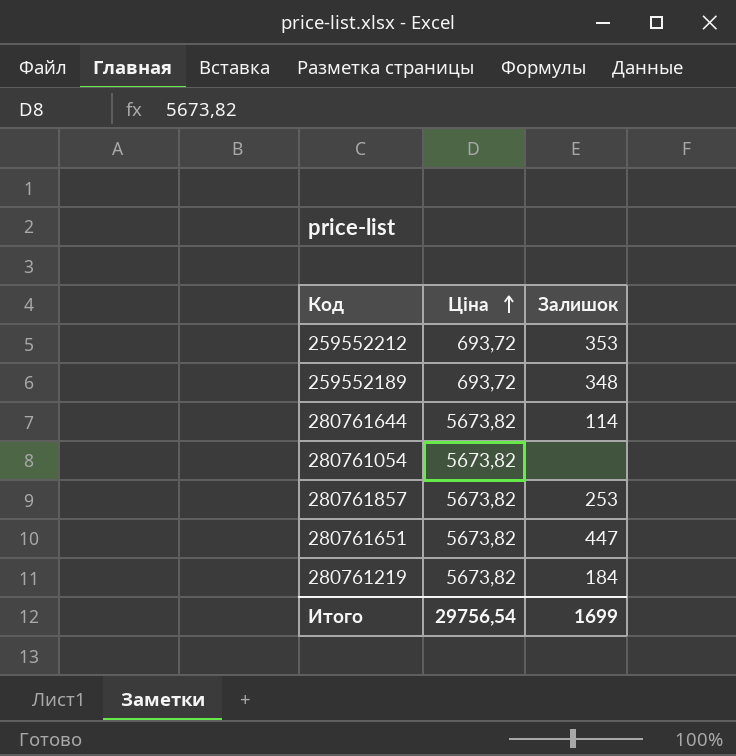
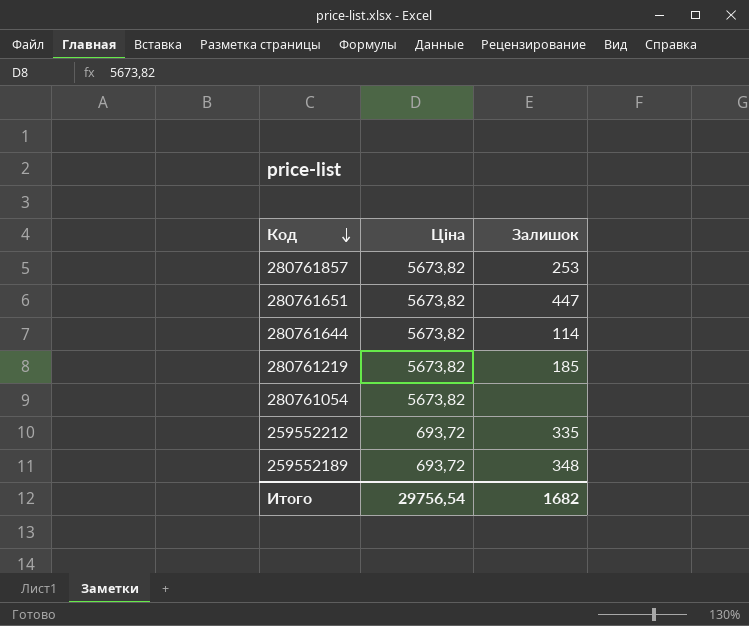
row order: Ціна ascending -> Код descending
280761219 | Залишок: 184 -> 185
259552212 | Залишок: 353 -> 335
Итого | Залишок: 1699 -> 1682

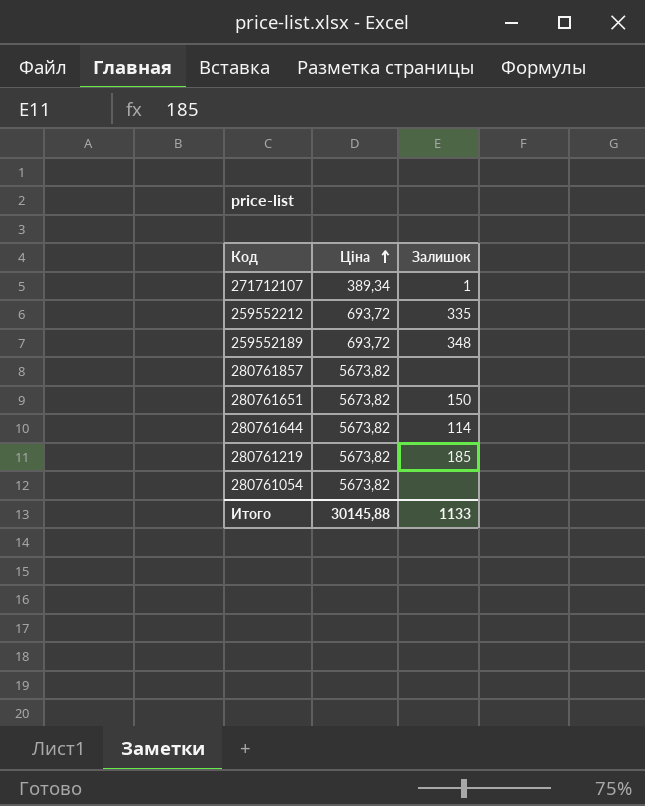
row order: Код descending -> Ціна ascending
row 271712107: none -> 389,34 | 1
280761857 | Залишок: 253 -> none
280761651 | Залишок: 447 -> 150
Итого | Ціна: 29756,54 -> 30145,88
Итого | Залишок: 1682 -> 1133

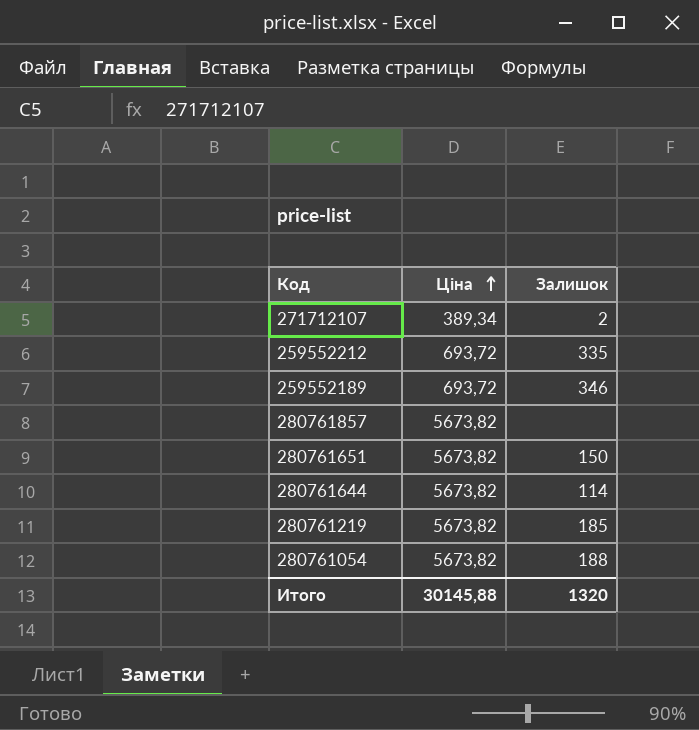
271712107 | Залишок: 1 -> 2
259552189 | Залишок: 348 -> 346
280761054 | Залишок: none -> 188
Итого | Залишок: 1133 -> 1320

